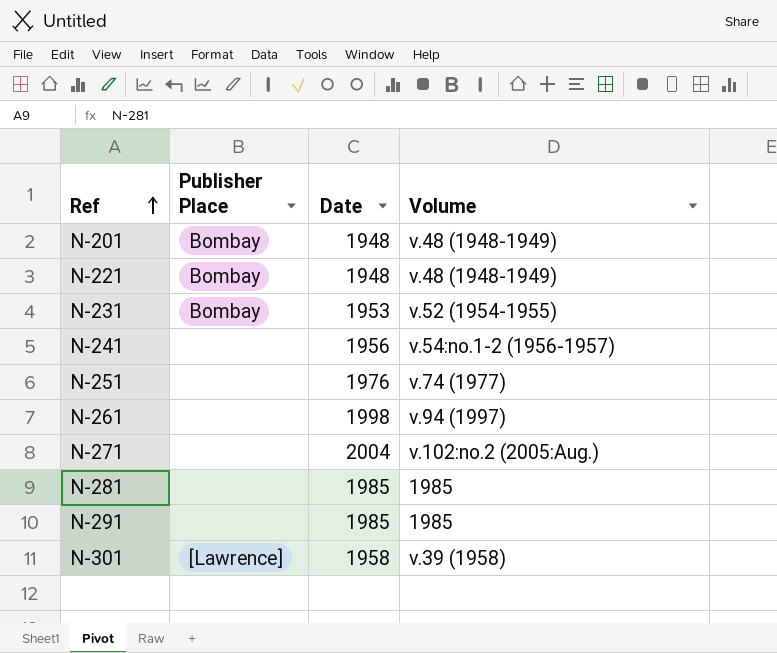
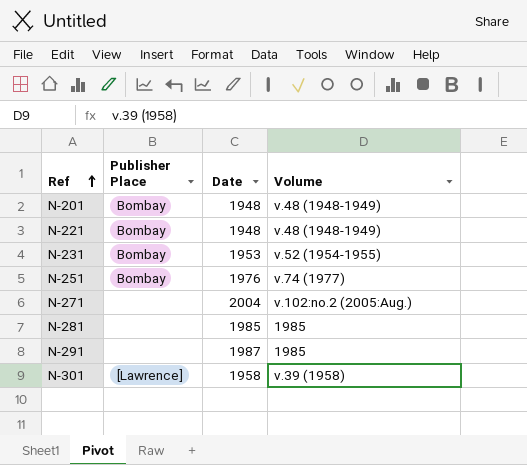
row N-241: none | 1956 | v.54:no.1-2 (1956-1957) -> none
row N-261: none | 1998 | v.94 (1997) -> none
N-251 | Publisher Place: none -> Bombay
N-291 | Date: 1985 -> 1987

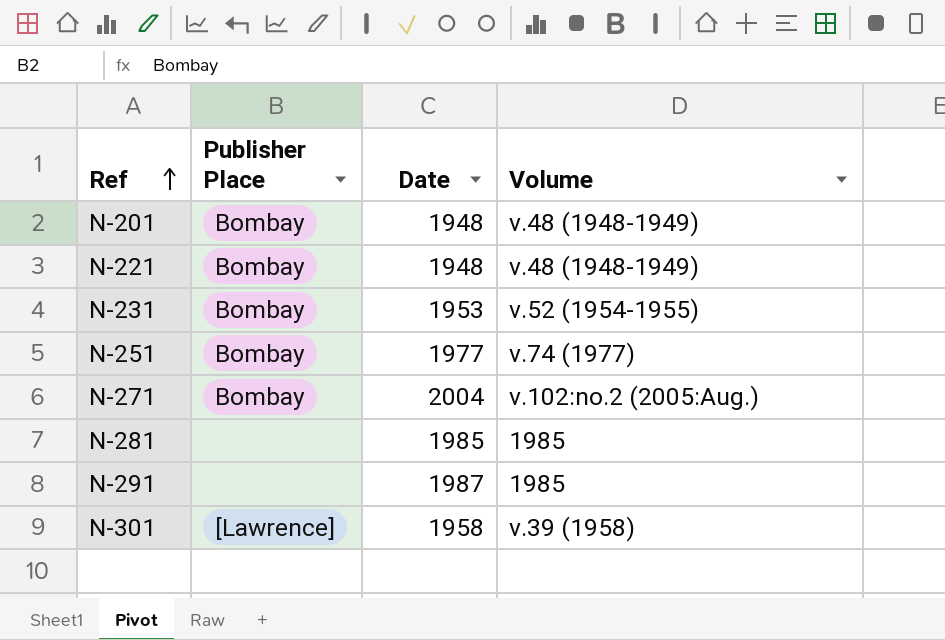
N-251 | Date: 1976 -> 1977
N-271 | Publisher Place: none -> Bombay

